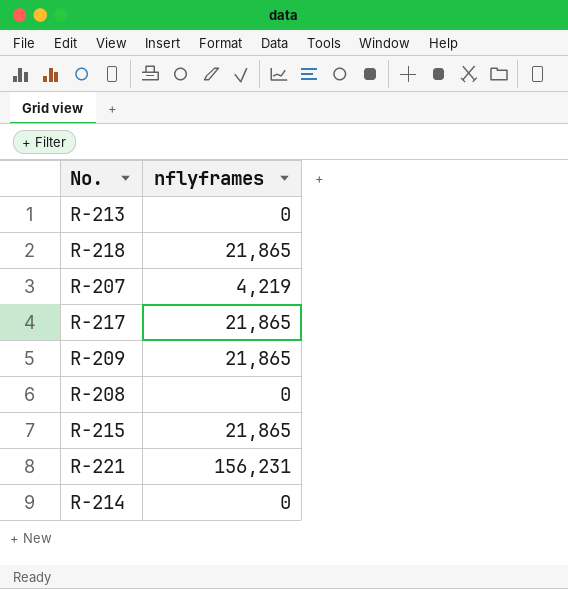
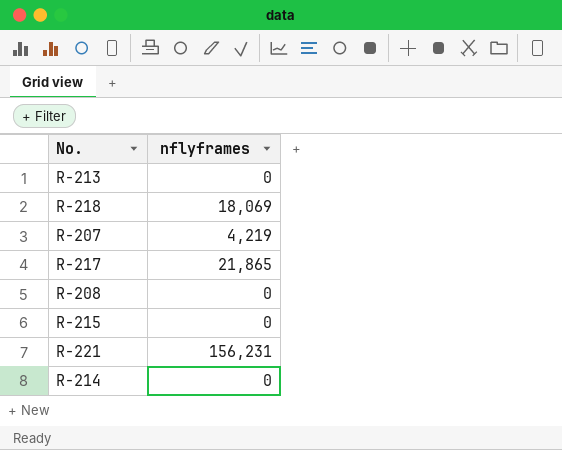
row R-209: 21,865 -> none
R-218 | nflyframes: 21,865 -> 18,069
R-215 | nflyframes: 21,865 -> 0

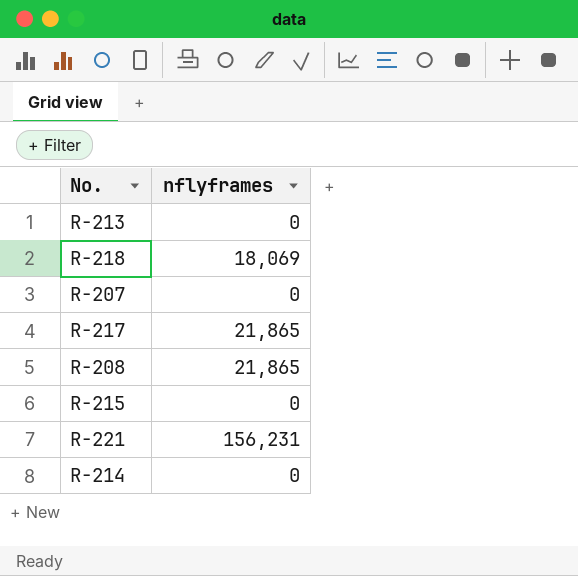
R-207 | nflyframes: 4,219 -> 0
R-208 | nflyframes: 0 -> 21,865

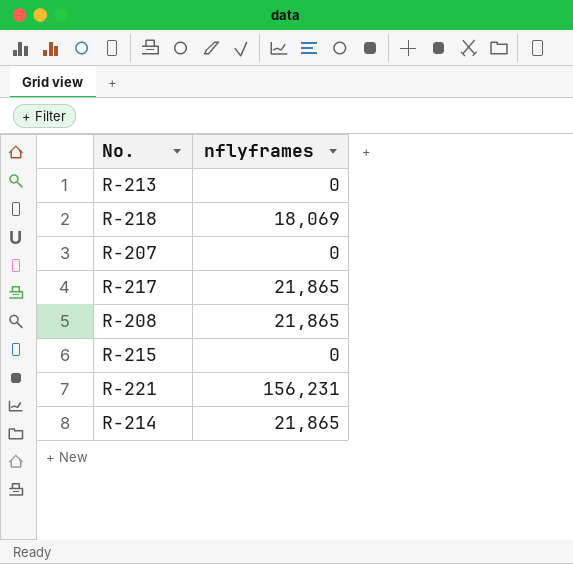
R-214 | nflyframes: 0 -> 21,865

